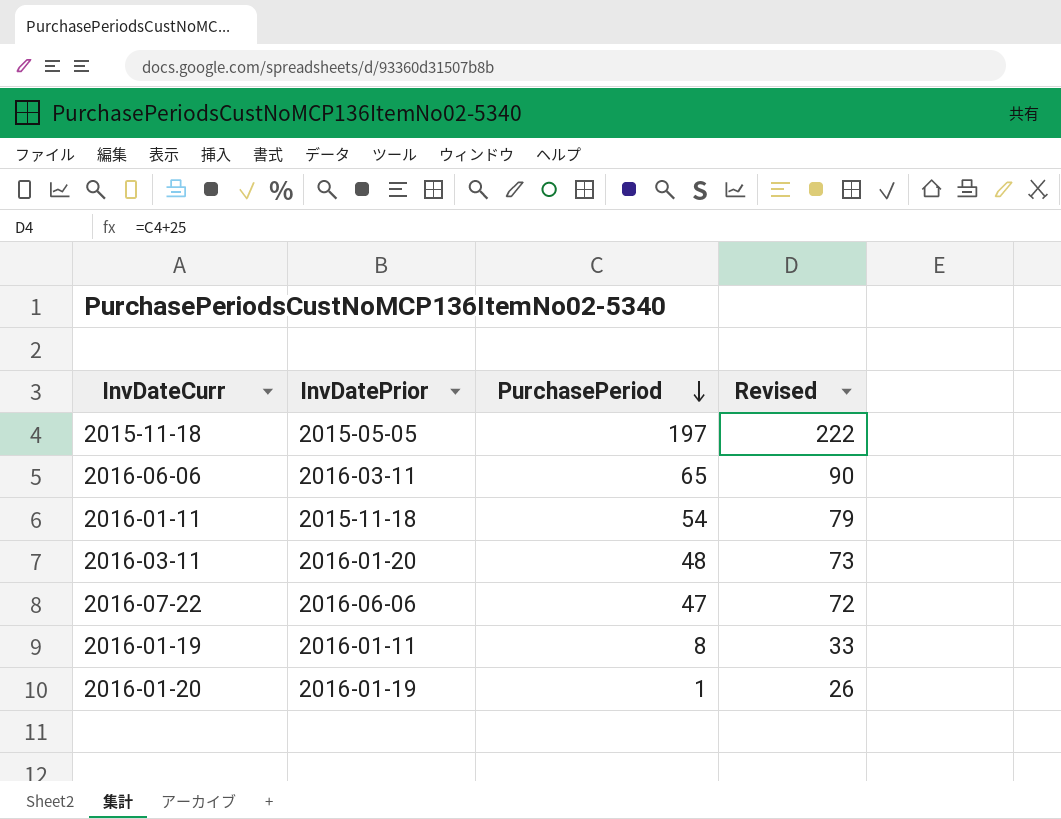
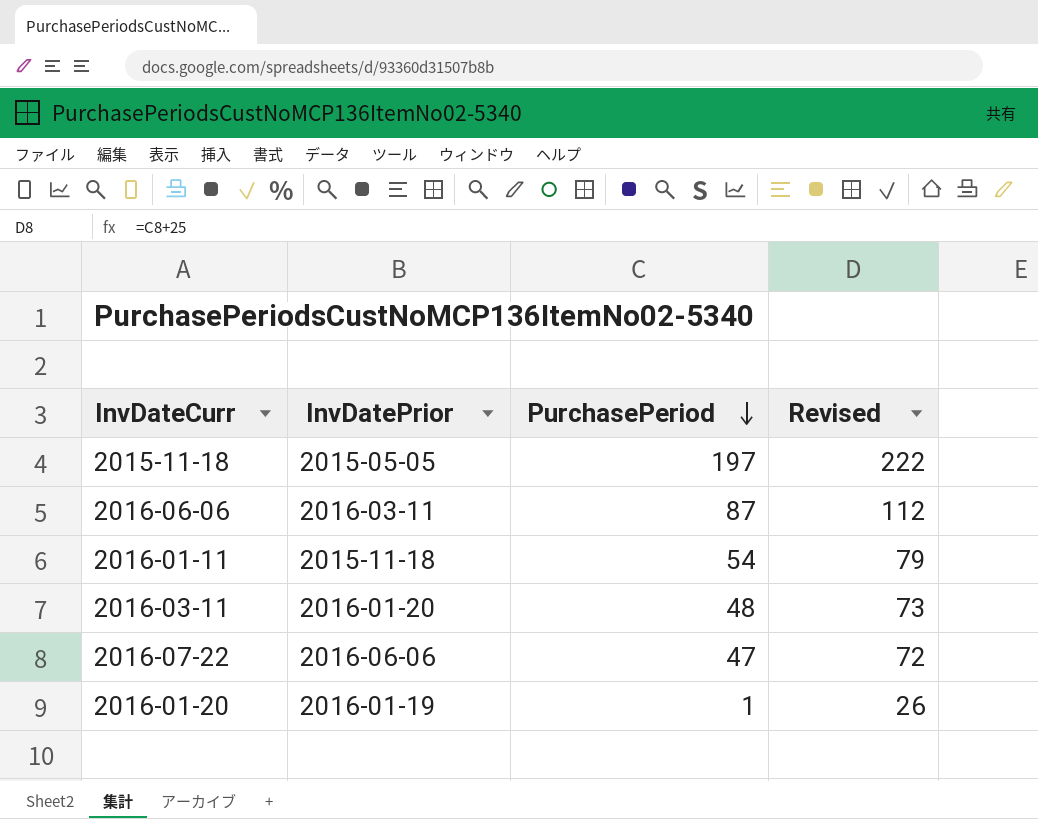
row 2016-01-19: 2016-01-11 | 8 | 33 -> none
2016-06-06 | PurchasePeriod: 65 -> 87
2016-06-06 | Revised: 90 -> 112

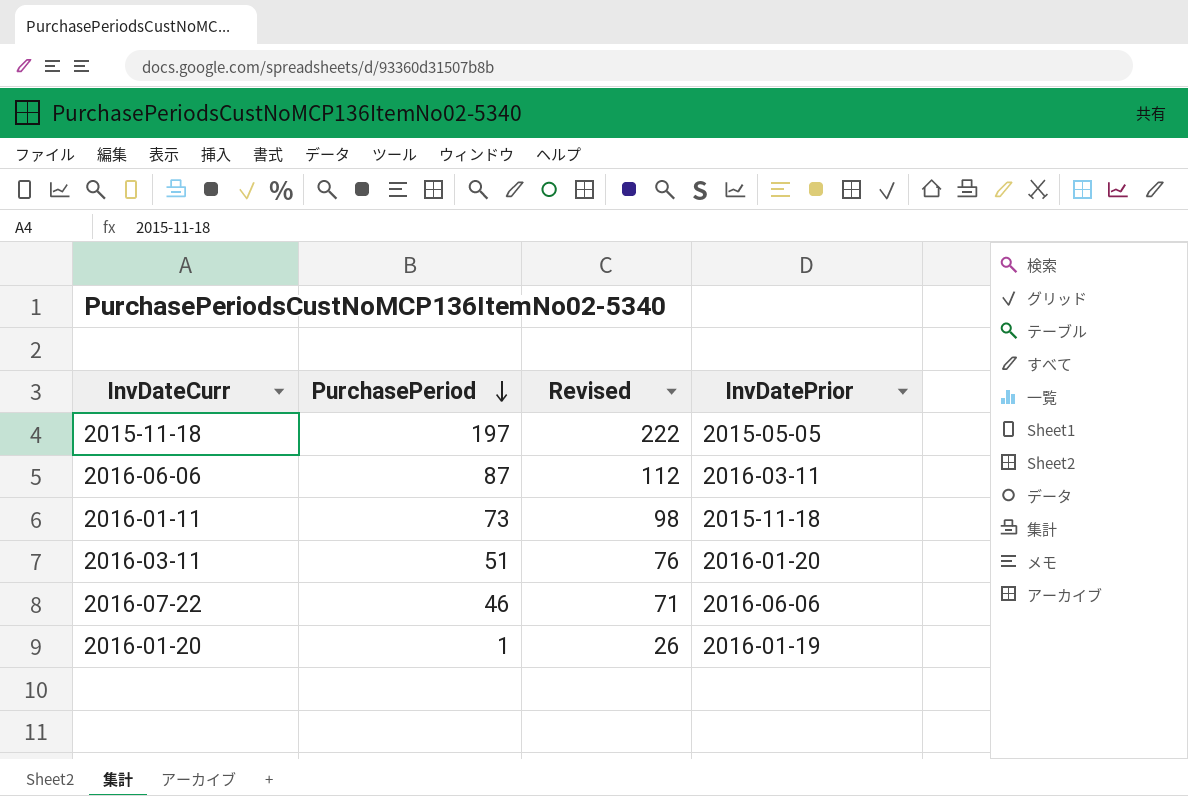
column InvDatePrior | position: 2 -> 4
2016-01-11 | PurchasePeriod: 54 -> 73
2016-01-11 | Revised: 79 -> 98
2016-03-11 | PurchasePeriod: 48 -> 51
2016-03-11 | Revised: 73 -> 76
2016-07-22 | PurchasePeriod: 47 -> 46
2016-07-22 | Revised: 72 -> 71

